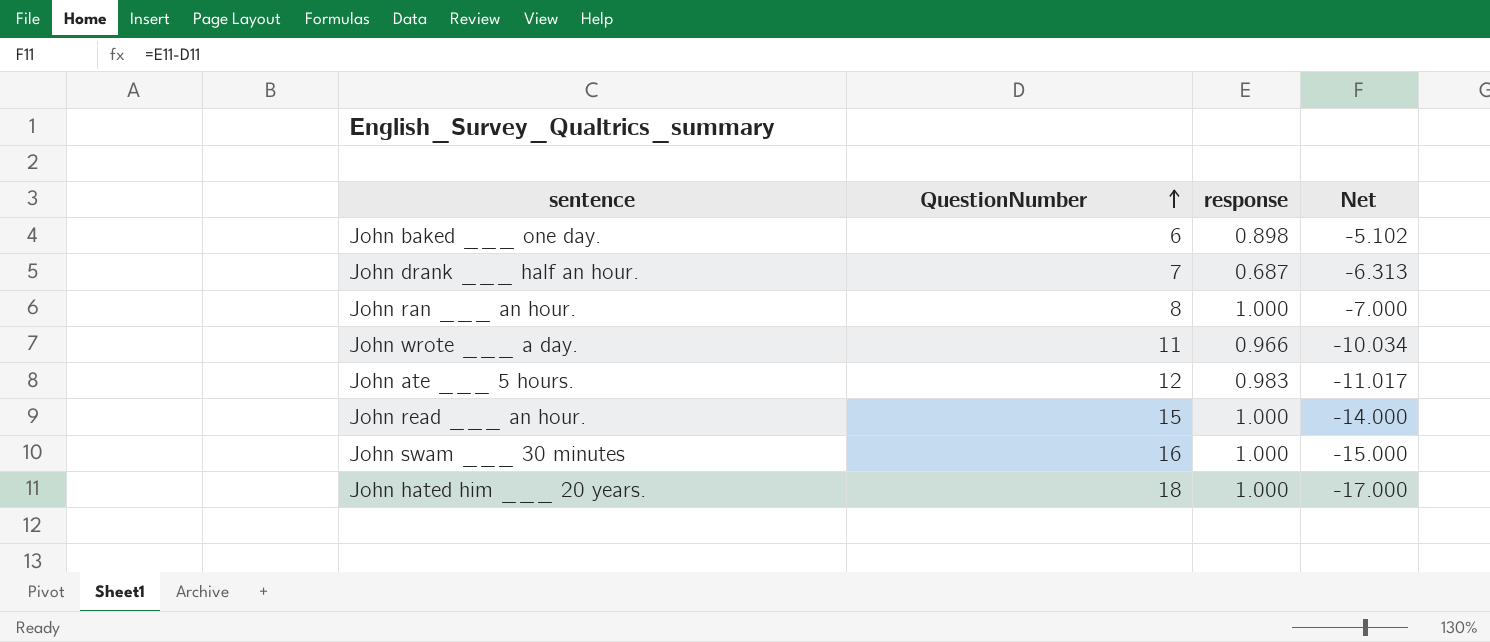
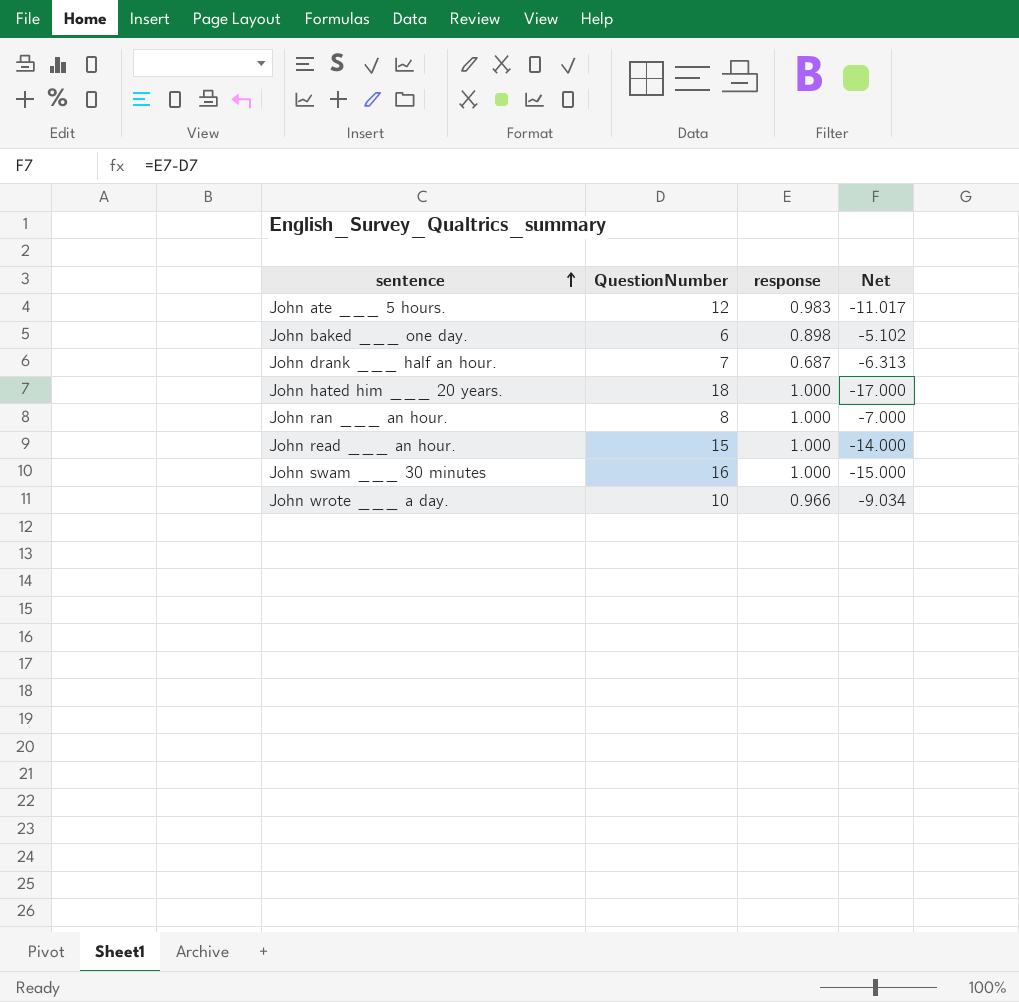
row order: QuestionNumber ascending -> sentence ascending
John wrote ___ a day. | QuestionNumber: 11 -> 10
John wrote ___ a day. | Net: -10.034 -> -9.034

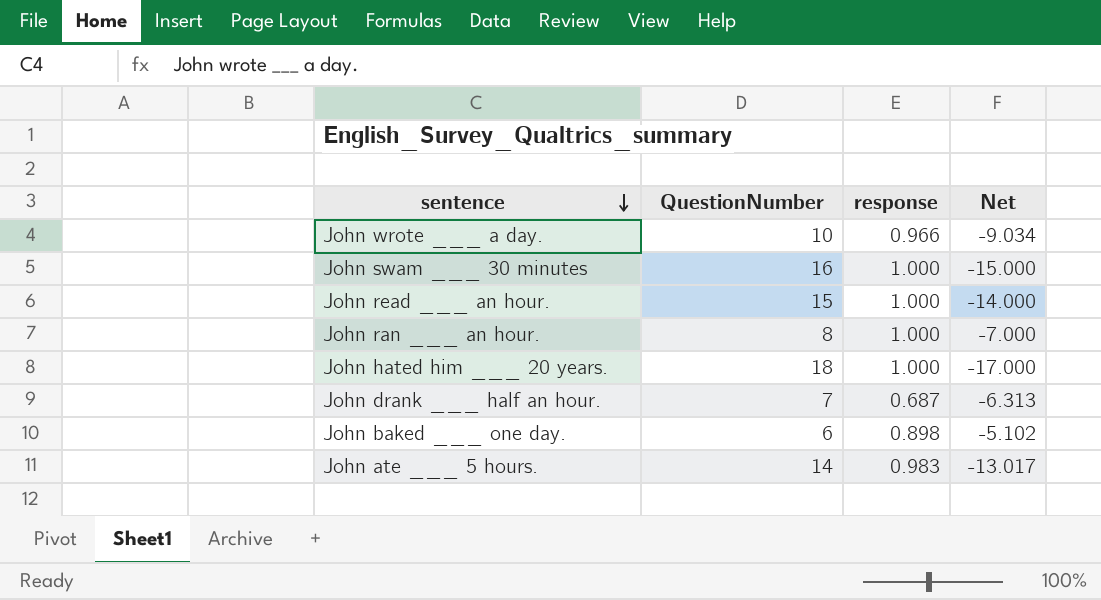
row order: sentence ascending -> sentence descending
John ate ___ 5 hours. | QuestionNumber: 12 -> 14
John ate ___ 5 hours. | Net: -11.017 -> -13.017

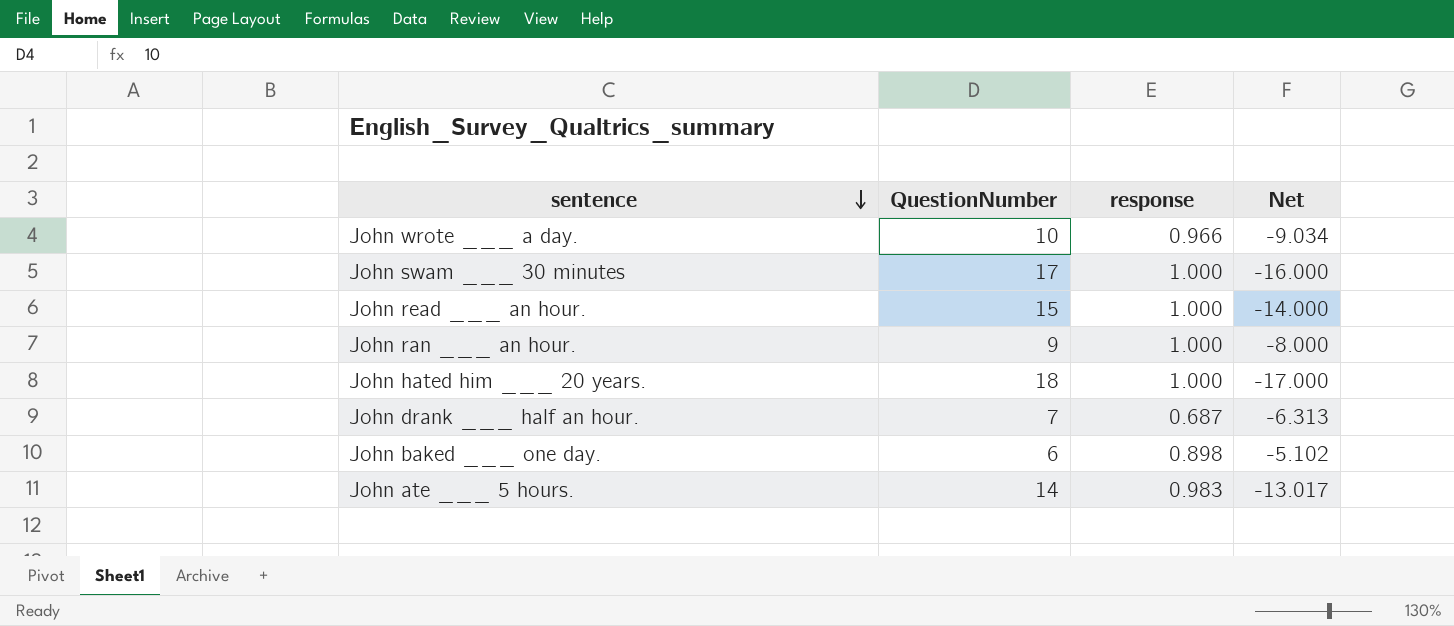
John swam ___ 30 minutes | QuestionNumber: 16 -> 17
John swam ___ 30 minutes | Net: -15.000 -> -16.000
John ran ___ an hour. | QuestionNumber: 8 -> 9
John ran ___ an hour. | Net: -7.000 -> -8.000

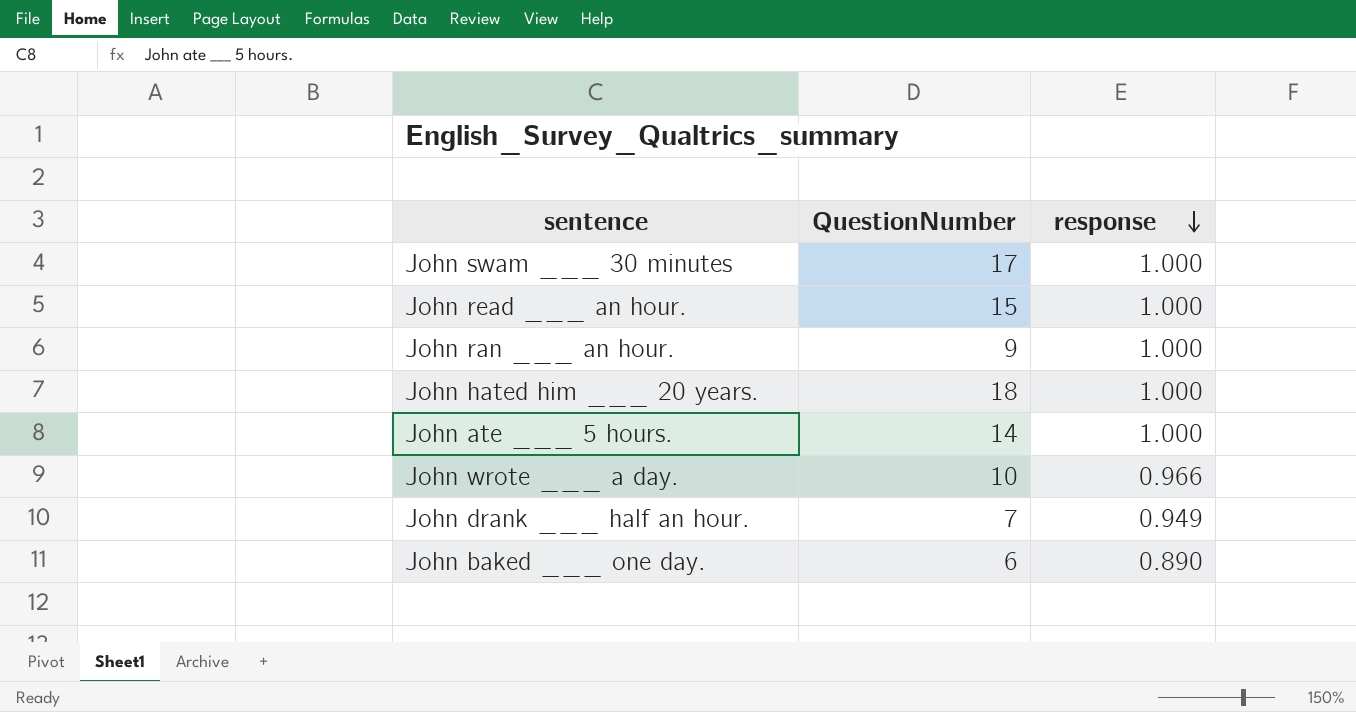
row order: sentence descending -> response descending
column Net | formula: [response] - [QuestionNumber] -> none
John ate ___ 5 hours. | response: 0.983 -> 1.000
John drank ___ half an hour. | response: 0.687 -> 0.949
John baked ___ one day. | response: 0.898 -> 0.890

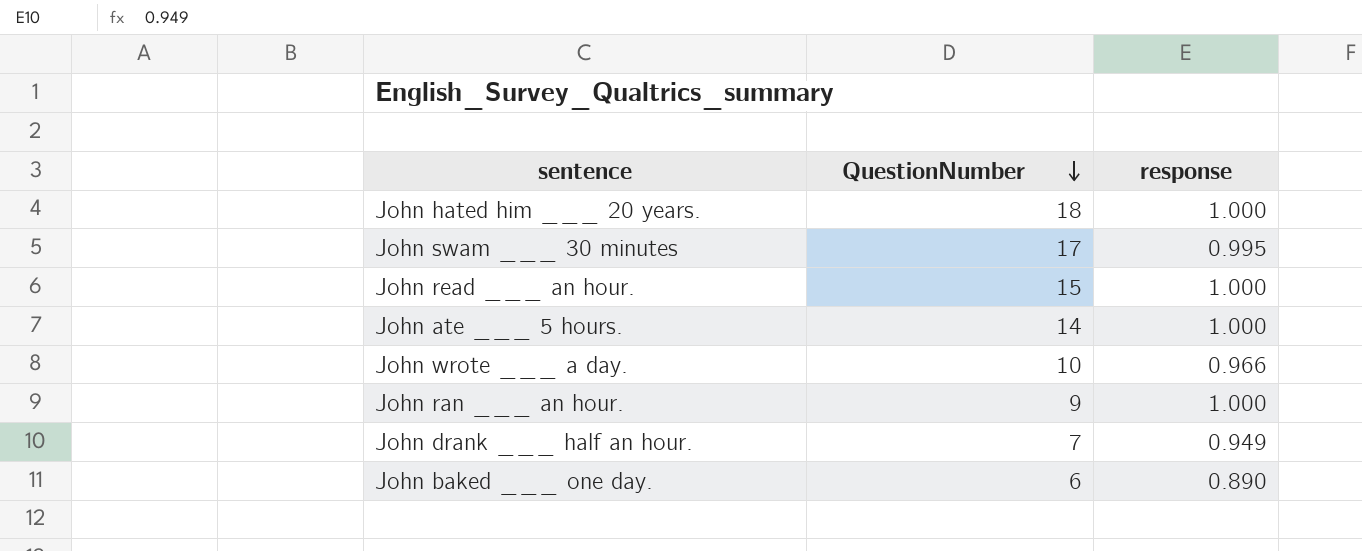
row order: response descending -> QuestionNumber descending
John swam ___ 30 minutes | response: 1.000 -> 0.995

